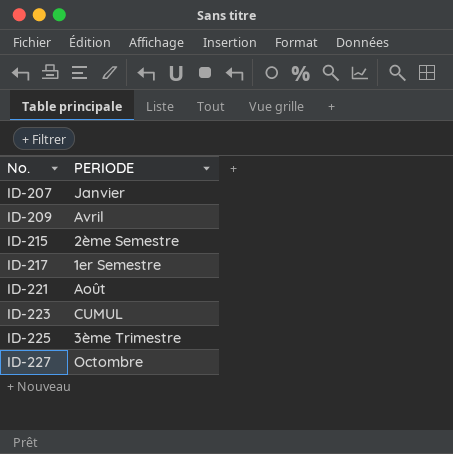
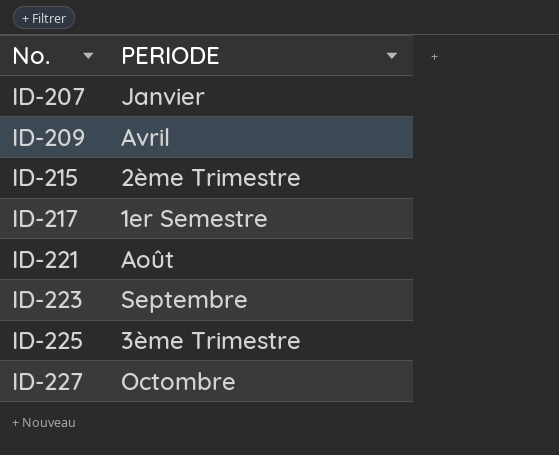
ID-215 | PERIODE: 2ème Semestre -> 2ème Trimestre
ID-223 | PERIODE: CUMUL -> Septembre

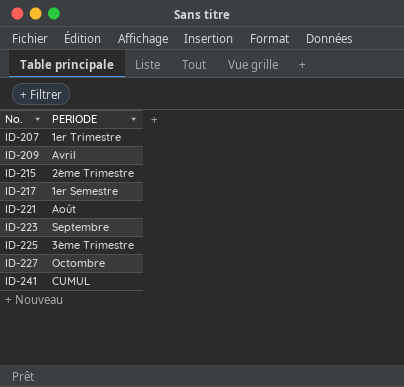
ID-207 | PERIODE: Janvier -> 1er Trimestre
row ID-241: none -> CUMUL

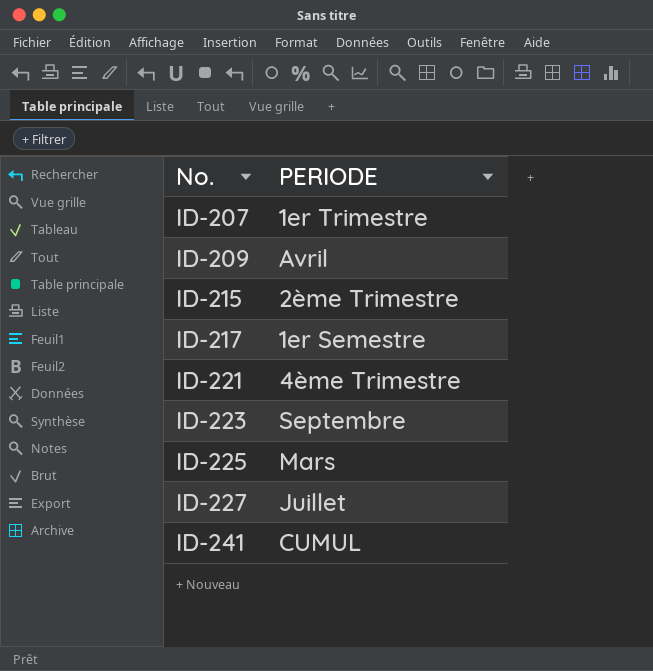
ID-221 | PERIODE: Août -> 4ème Trimestre
ID-225 | PERIODE: 3ème Trimestre -> Mars
ID-227 | PERIODE: Octombre -> Juillet

